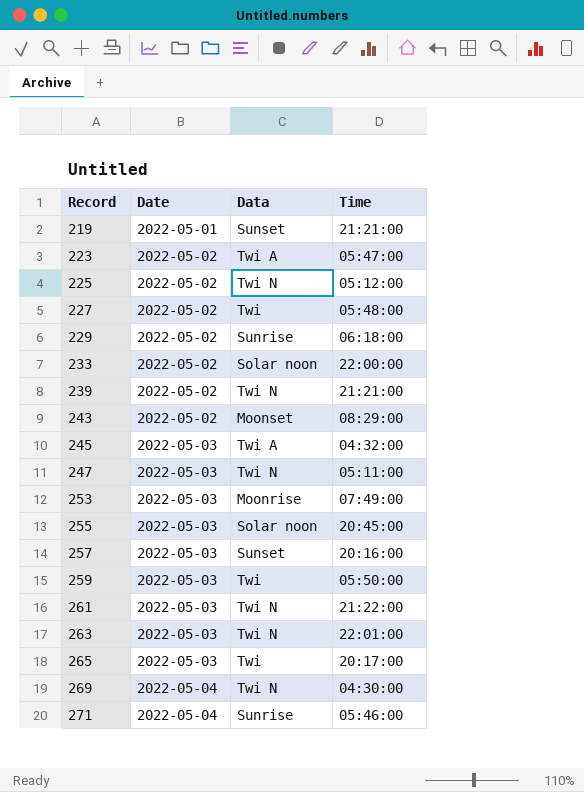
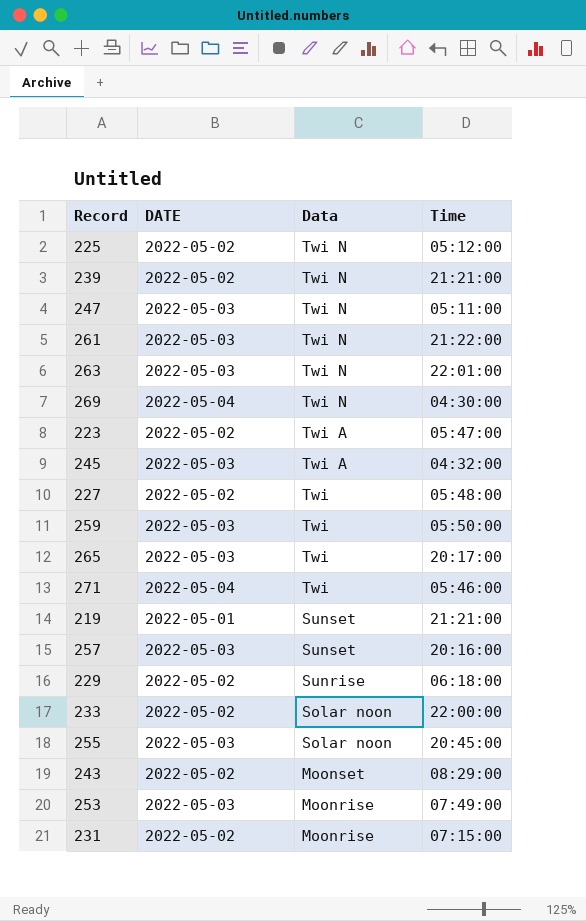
row order: Record ascending -> Data descending
column name: Date -> DATE
271 | Data: Sunrise -> Twi
row 231: none -> 2022-05-02 | Moonrise | 07:15:00

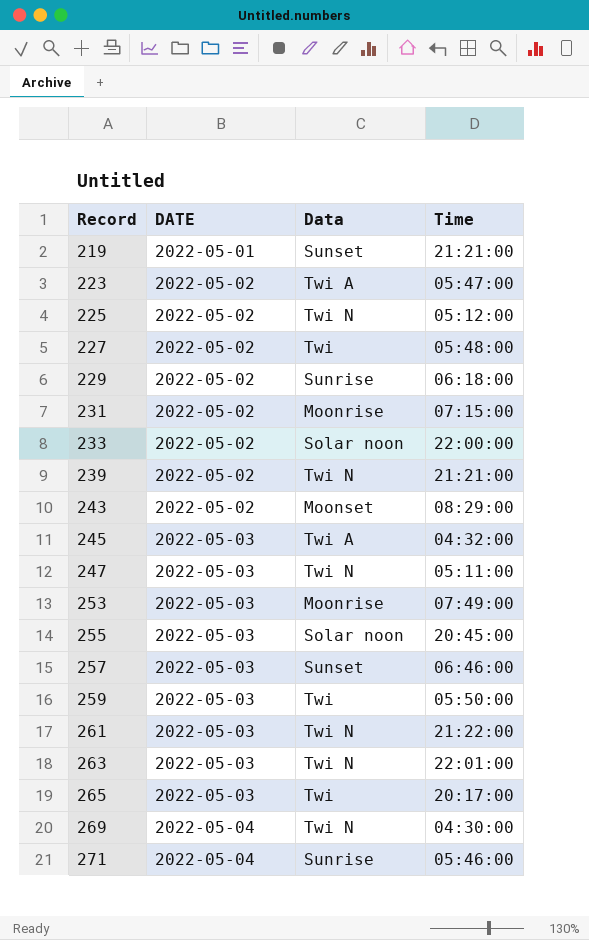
row order: Data descending -> Record ascending
257 | Time: 20:16:00 -> 06:46:00
271 | Data: Twi -> Sunrise

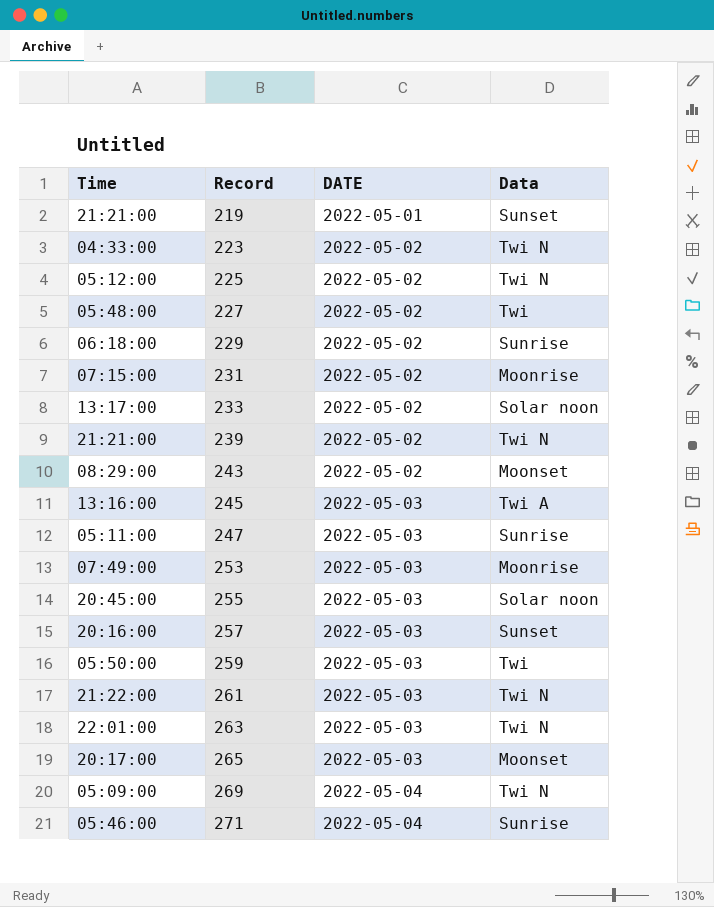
column Time | position: 4 -> 1
223 | Time: 05:47:00 -> 04:33:00
223 | Data: Twi A -> Twi N
233 | Time: 22:00:00 -> 13:17:00
245 | Time: 04:32:00 -> 13:16:00
247 | Data: Twi N -> Sunrise
257 | Time: 06:46:00 -> 20:16:00
265 | Data: Twi -> Moonset
269 | Time: 04:30:00 -> 05:09:00

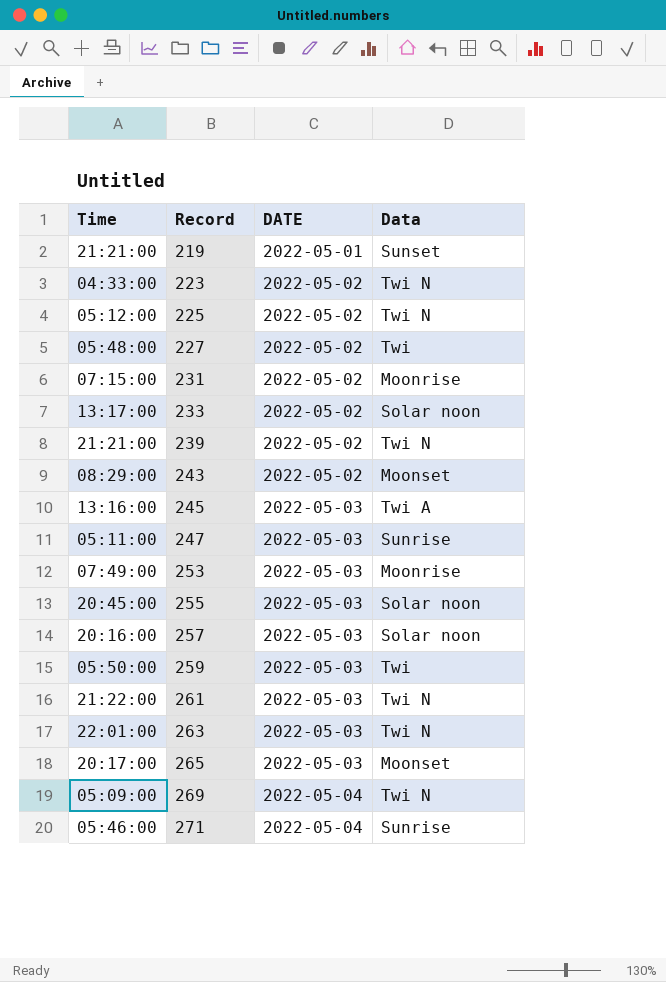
row 229: 06:18:00 | 2022-05-02 | Sunrise -> none
257 | Data: Sunset -> Solar noon

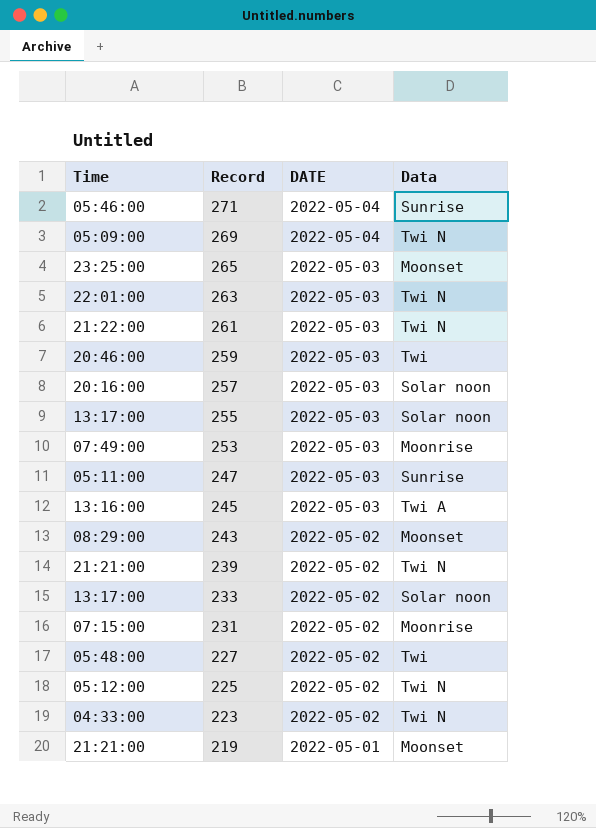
row order: Record ascending -> Record descending
265 | Time: 20:17:00 -> 23:25:00
259 | Time: 05:50:00 -> 20:46:00
255 | Time: 20:45:00 -> 13:17:00
219 | Data: Sunset -> Moonset

